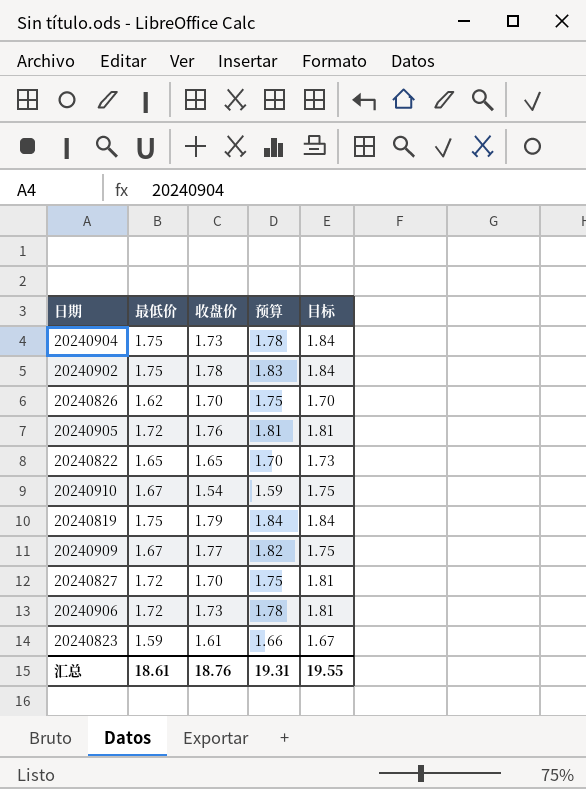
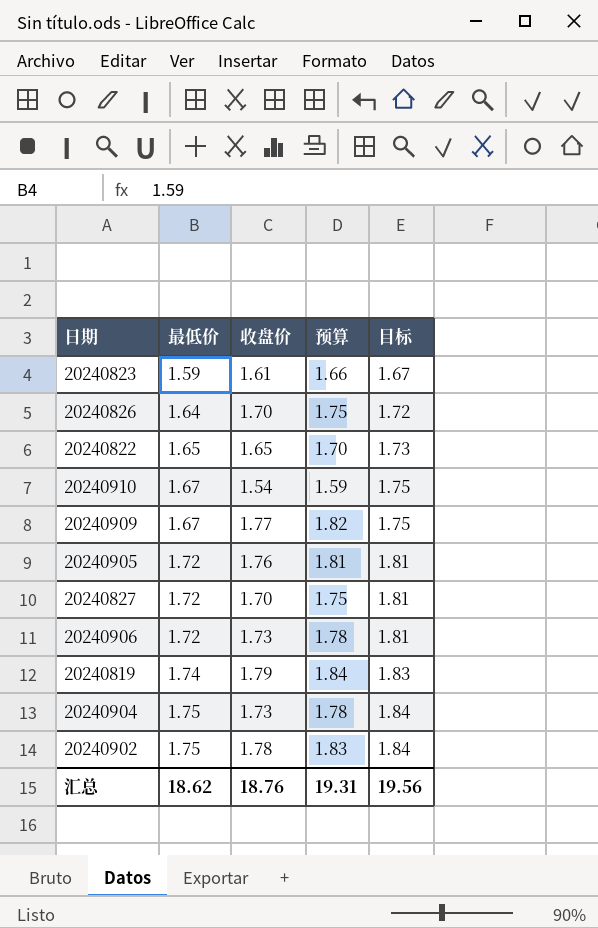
row order: none -> 最低价 ascending
20240826 | 最低价: 1.62 -> 1.64
20240826 | 目标: 1.70 -> 1.72
20240819 | 最低价: 1.75 -> 1.74
20240819 | 目标: 1.84 -> 1.83
汇总 | 最低价: 18.61 -> 18.62
汇总 | 目标: 19.55 -> 19.56

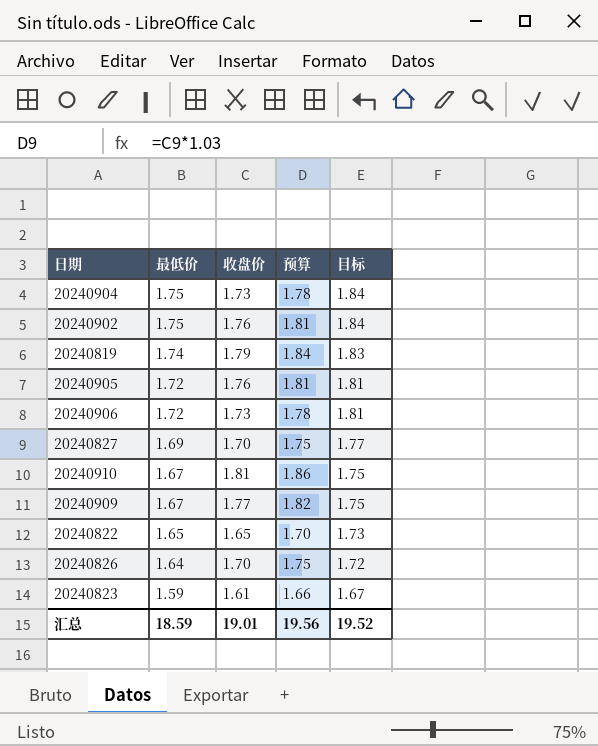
row order: 最低价 ascending -> 最低价 descending
20240902 | 收盘价: 1.78 -> 1.76
20240902 | 预算: 1.83 -> 1.81
20240827 | 最低价: 1.72 -> 1.69
20240827 | 目标: 1.81 -> 1.77
20240910 | 收盘价: 1.54 -> 1.81
20240910 | 预算: 1.59 -> 1.86
汇总 | 最低价: 18.62 -> 18.59
汇总 | 收盘价: 18.76 -> 19.01
汇总 | 预算: 19.31 -> 19.56
汇总 | 目标: 19.56 -> 19.52

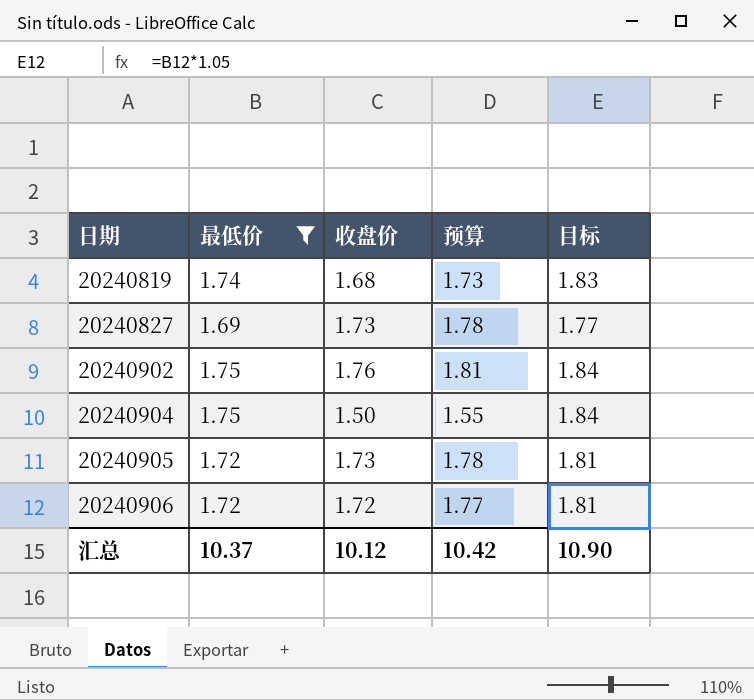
filter: none -> 最低价 >= 1.69
row order: 最低价 descending -> 日期 ascending
20240819 | 收盘价: 1.79 -> 1.68
20240819 | 预算: 1.84 -> 1.73
20240827 | 收盘价: 1.70 -> 1.73
20240827 | 预算: 1.75 -> 1.78
20240904 | 收盘价: 1.73 -> 1.50
20240904 | 预算: 1.78 -> 1.55
20240905 | 收盘价: 1.76 -> 1.73
20240905 | 预算: 1.81 -> 1.78
20240906 | 收盘价: 1.73 -> 1.72
20240906 | 预算: 1.78 -> 1.77
汇总 | 最低价: 18.59 -> 10.37
汇总 | 收盘价: 19.01 -> 10.12
汇总 | 预算: 19.56 -> 10.42
汇总 | 目标: 19.52 -> 10.90

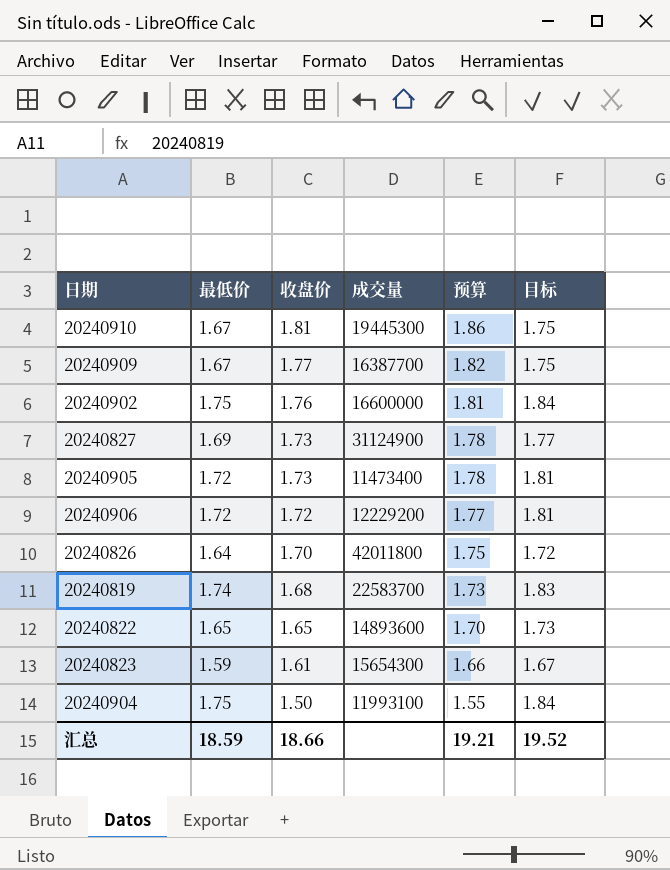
filter: 最低价 >= 1.69 -> none
row order: 日期 ascending -> 收盘价 descending
column 成交量 | position: none -> 4
汇总 | 最低价: 10.37 -> 18.59
汇总 | 收盘价: 10.12 -> 18.66
汇总 | 预算: 10.42 -> 19.21
汇总 | 目标: 10.90 -> 19.52

